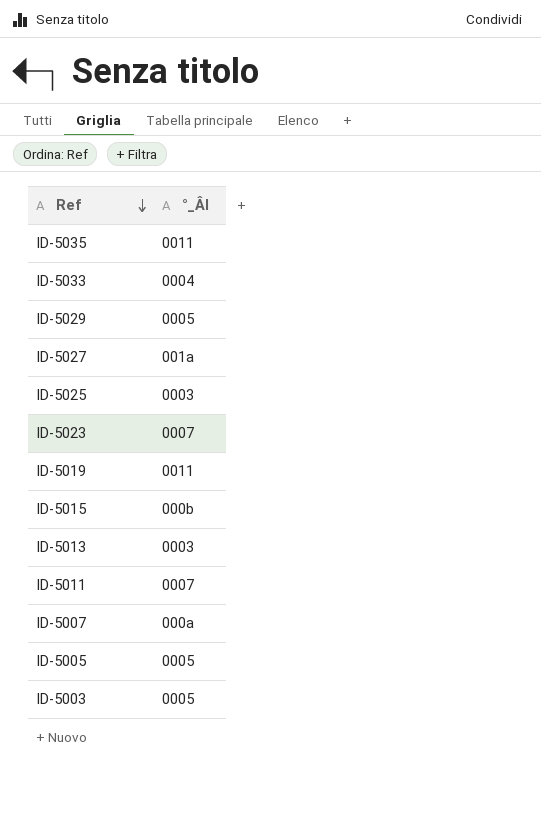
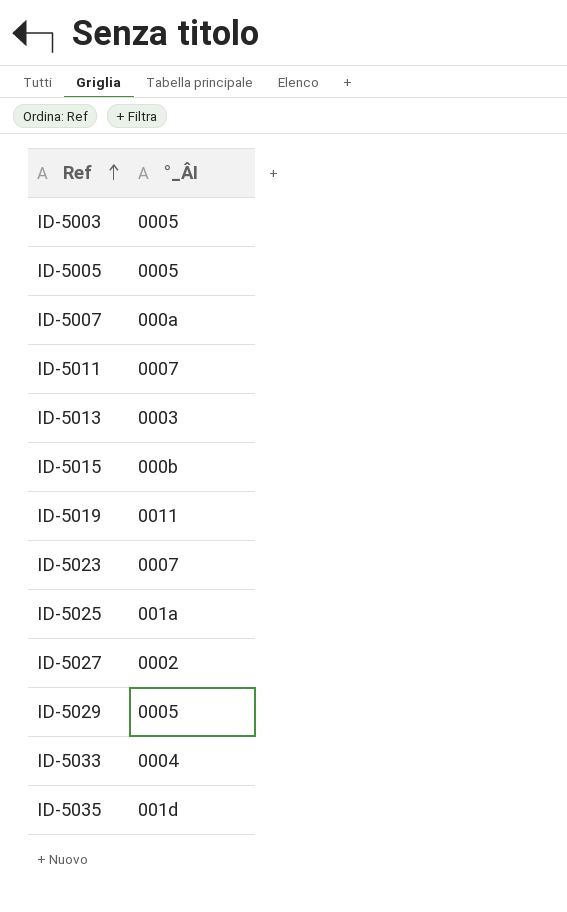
row order: Ref descending -> Ref ascending
ID-5025 | °_ÂI: 0003 -> 001a
ID-5027 | °_ÂI: 001a -> 0002
ID-5035 | °_ÂI: 0011 -> 001d

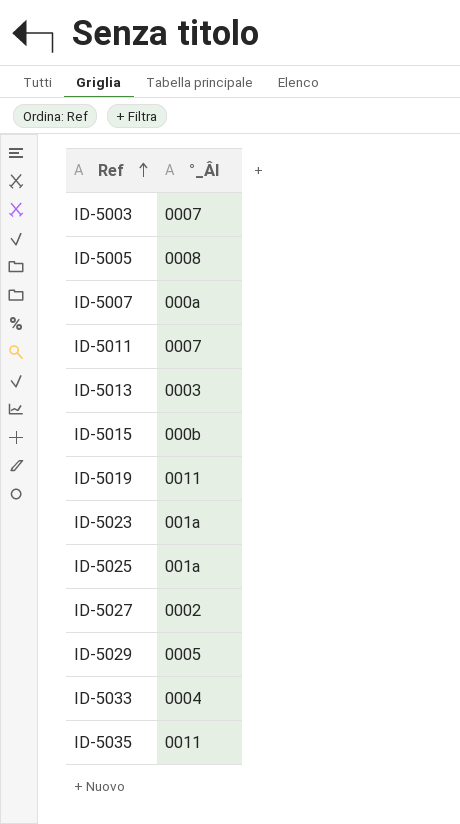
ID-5003 | °_ÂI: 0005 -> 0007
ID-5005 | °_ÂI: 0005 -> 0008
ID-5023 | °_ÂI: 0007 -> 001a
ID-5035 | °_ÂI: 001d -> 0011

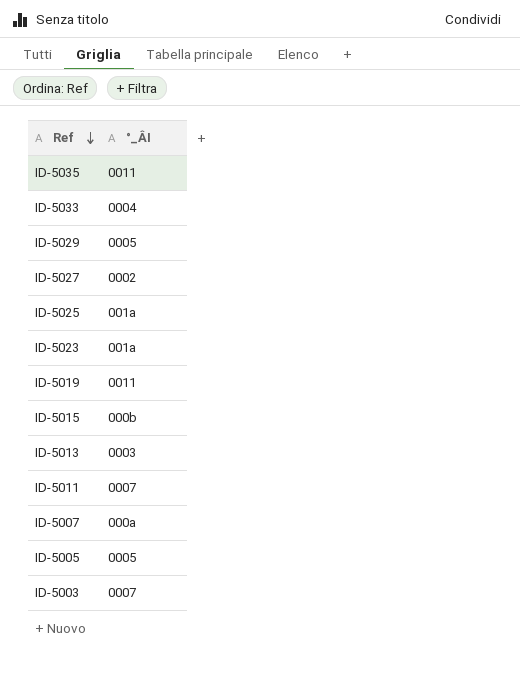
row order: Ref ascending -> Ref descending
ID-5005 | °_ÂI: 0008 -> 0005

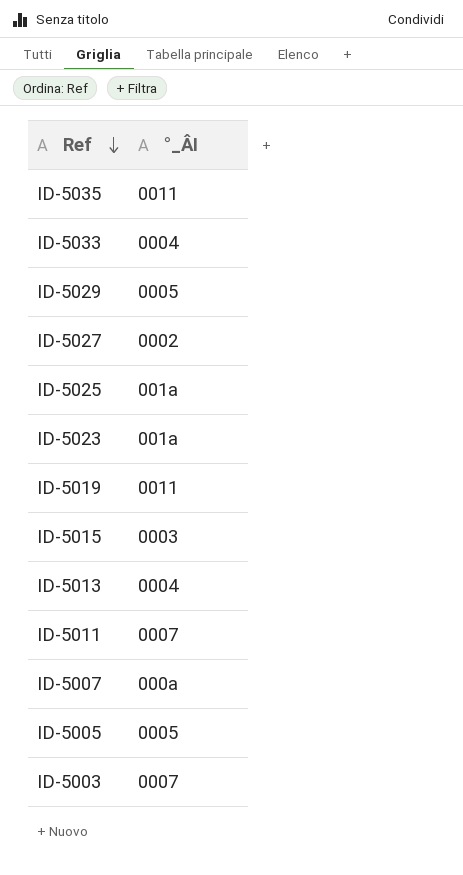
ID-5015 | °_ÂI: 000b -> 0003
ID-5013 | °_ÂI: 0003 -> 0004

